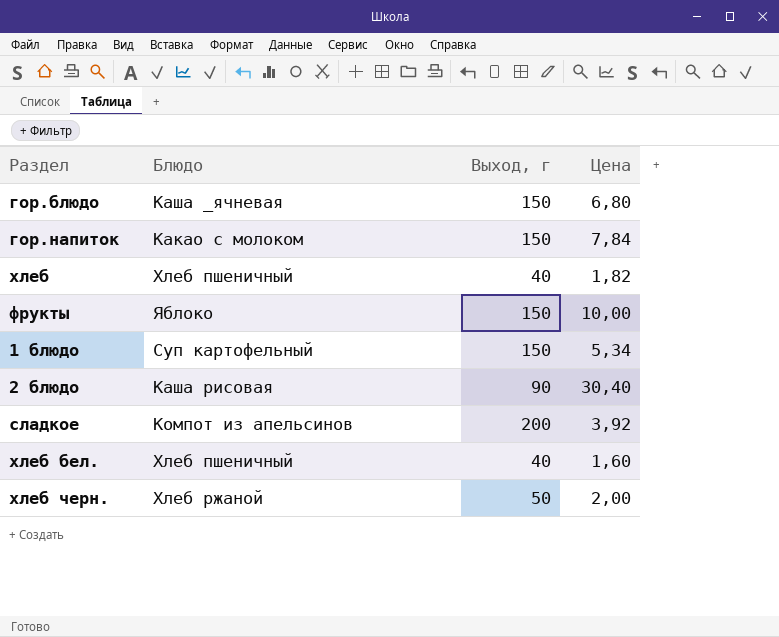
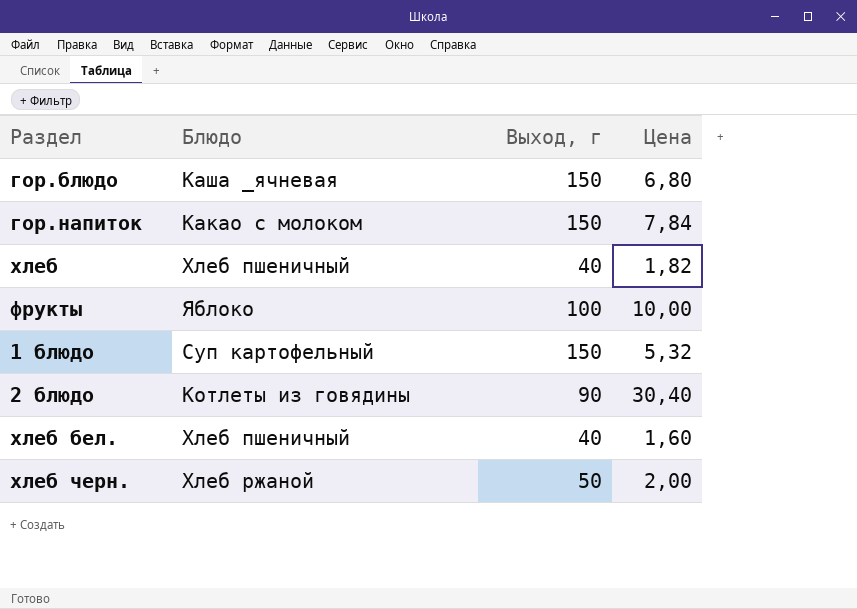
row сладкое: Компот из апельсинов | 200 | 3,92 -> none
фрукты | Выход, г: 150 -> 100
1 блюдо | Цена: 5,34 -> 5,32
2 блюдо | Блюдо: Каша рисовая -> Котлеты из говядины

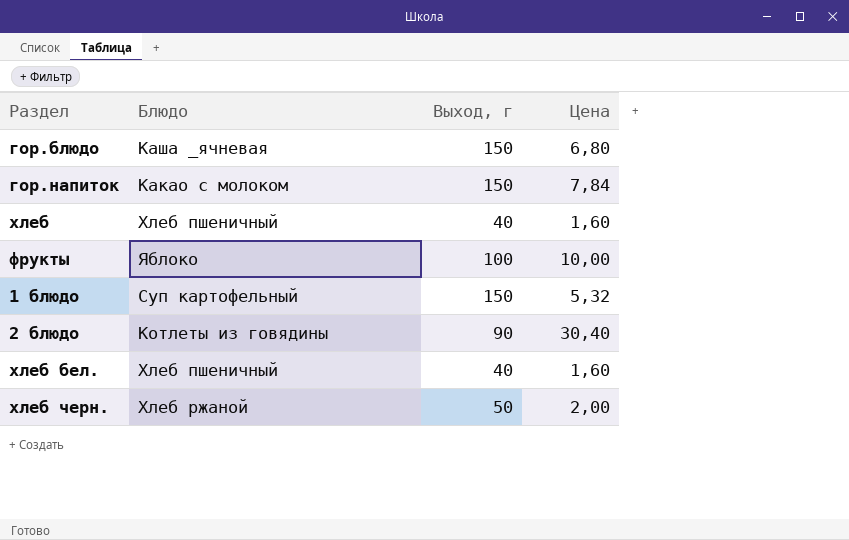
хлеб | Цена: 1,82 -> 1,60

